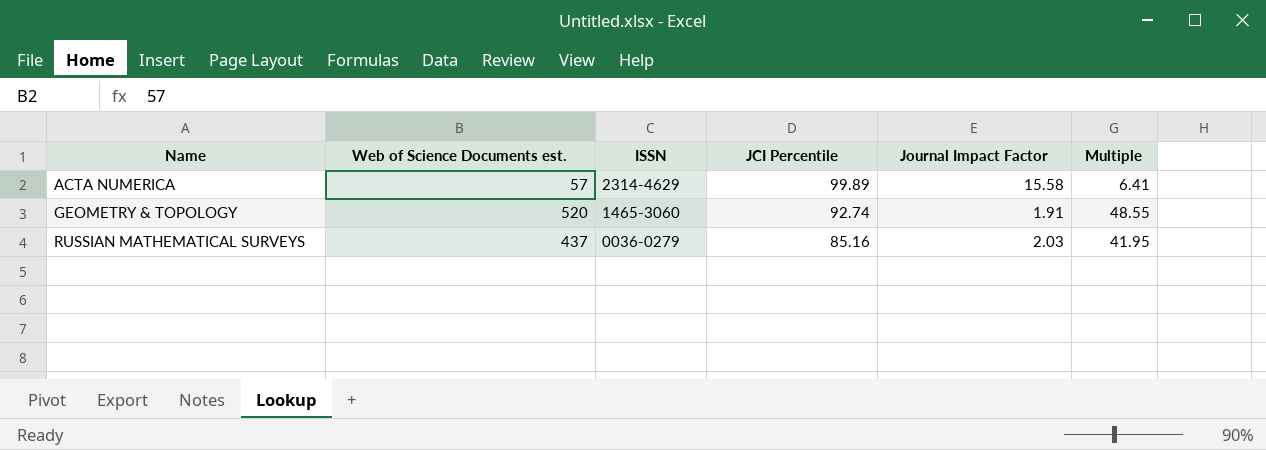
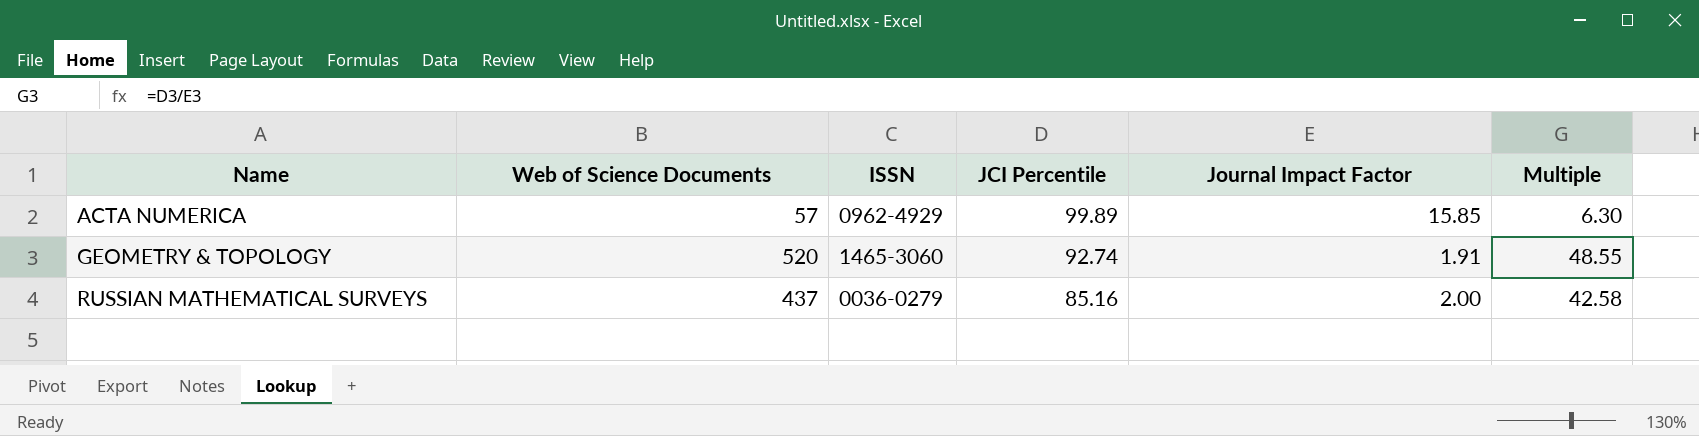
column name: Web of Science Documents est. -> Web of Science Documents
ACTA NUMERICA | ISSN: 2314-4629 -> 0962-4929
ACTA NUMERICA | Journal Impact Factor: 15.58 -> 15.85
ACTA NUMERICA | Multiple: 6.41 -> 6.30
RUSSIAN MATHEMATICAL SURVEYS | Journal Impact Factor: 2.03 -> 2.00
RUSSIAN MATHEMATICAL SURVEYS | Multiple: 41.95 -> 42.58

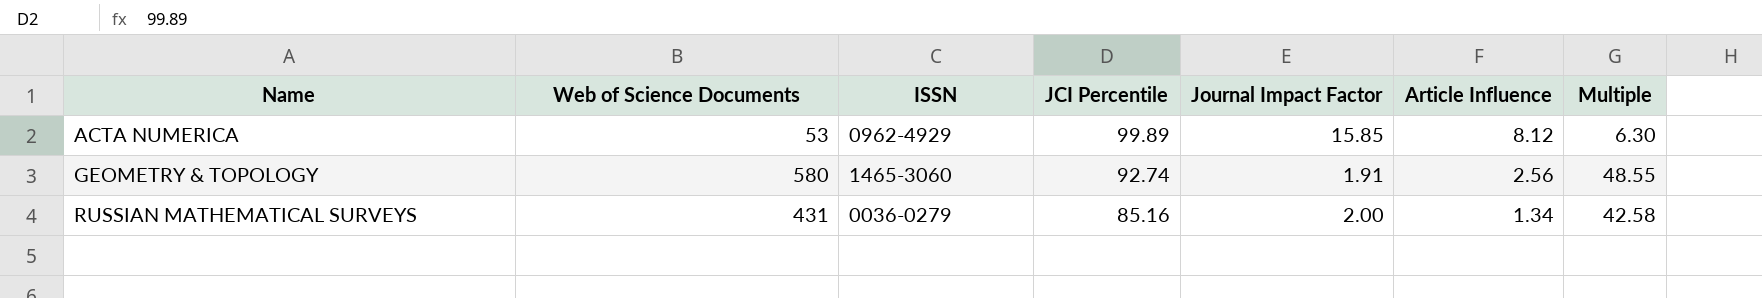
column Article Influence | position: none -> 6
ACTA NUMERICA | Web of Science Documents: 57 -> 53
GEOMETRY & TOPOLOGY | Web of Science Documents: 520 -> 580
RUSSIAN MATHEMATICAL SURVEYS | Web of Science Documents: 437 -> 431

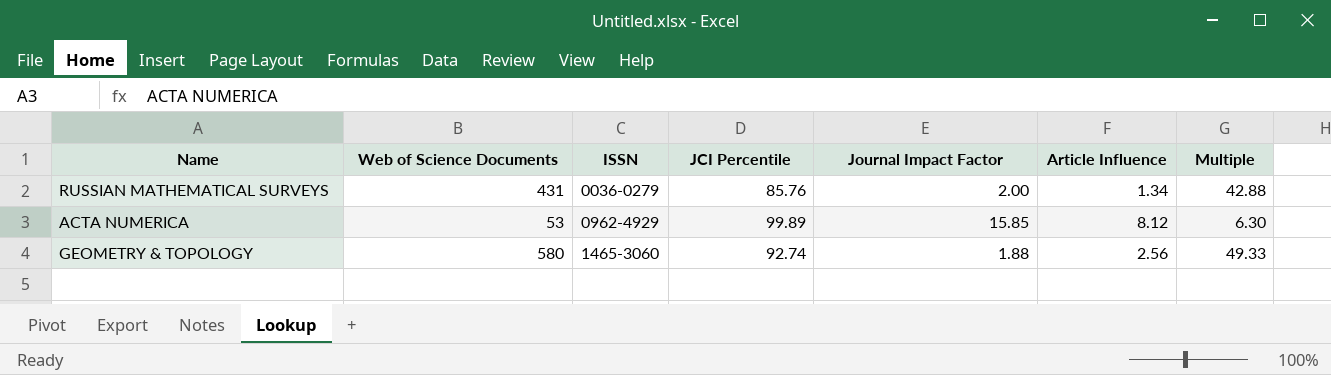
row order: Name ascending -> ISSN ascending
RUSSIAN MATHEMATICAL SURVEYS | JCI Percentile: 85.16 -> 85.76
RUSSIAN MATHEMATICAL SURVEYS | Multiple: 42.58 -> 42.88
GEOMETRY & TOPOLOGY | Journal Impact Factor: 1.91 -> 1.88
GEOMETRY & TOPOLOGY | Multiple: 48.55 -> 49.33

